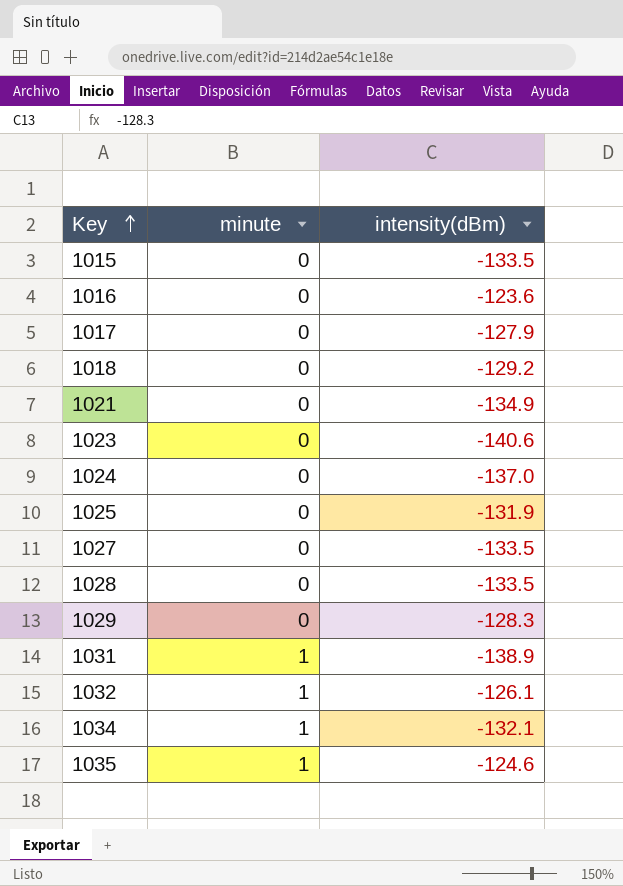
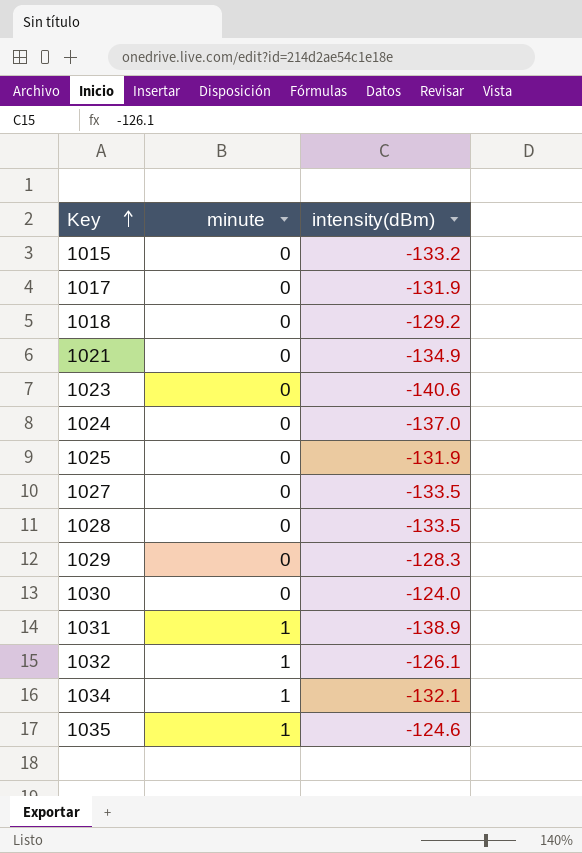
row 1016: 0 | -123.6 -> none
1015 | intensity(dBm): -133.5 -> -133.2
1017 | intensity(dBm): -127.9 -> -131.9
row 1030: none -> 0 | -124.0

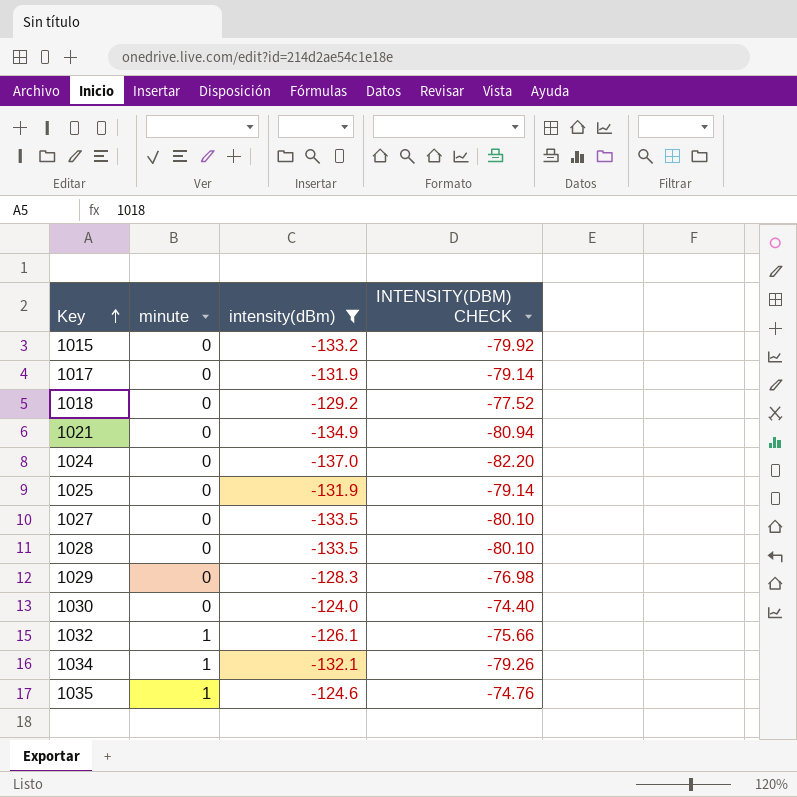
filter: none -> intensity(dBm) >= -137.0
column INTENSITY(DBM) CHECK | formula: none -> [intensity(dBm)] * 0.6

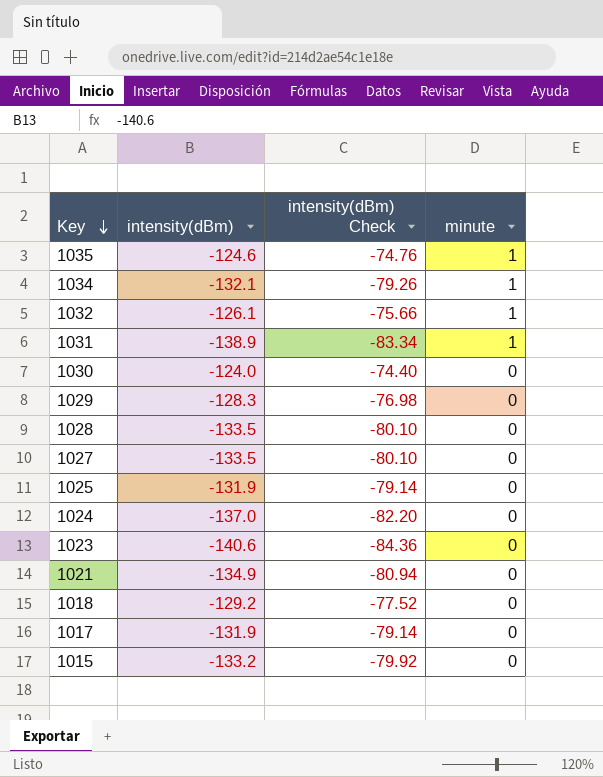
filter: intensity(dBm) >= -137.0 -> none
row order: Key ascending -> Key descending
column name: INTENSITY(DBM) CHECK -> intensity(dBm) Check
column minute | position: 2 -> 4

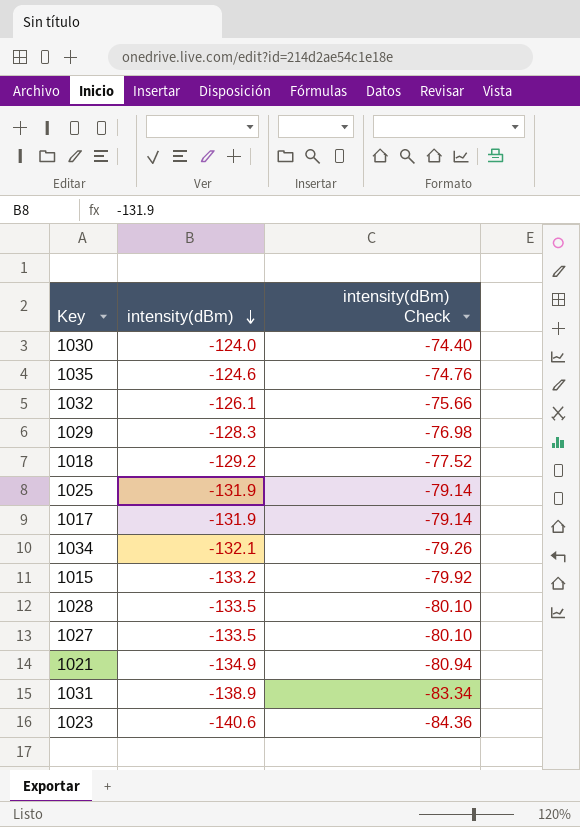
row order: Key descending -> intensity(dBm) descending
column minute | position: 4 -> none
row 1024: -137.0 | -82.20 | 0 -> none

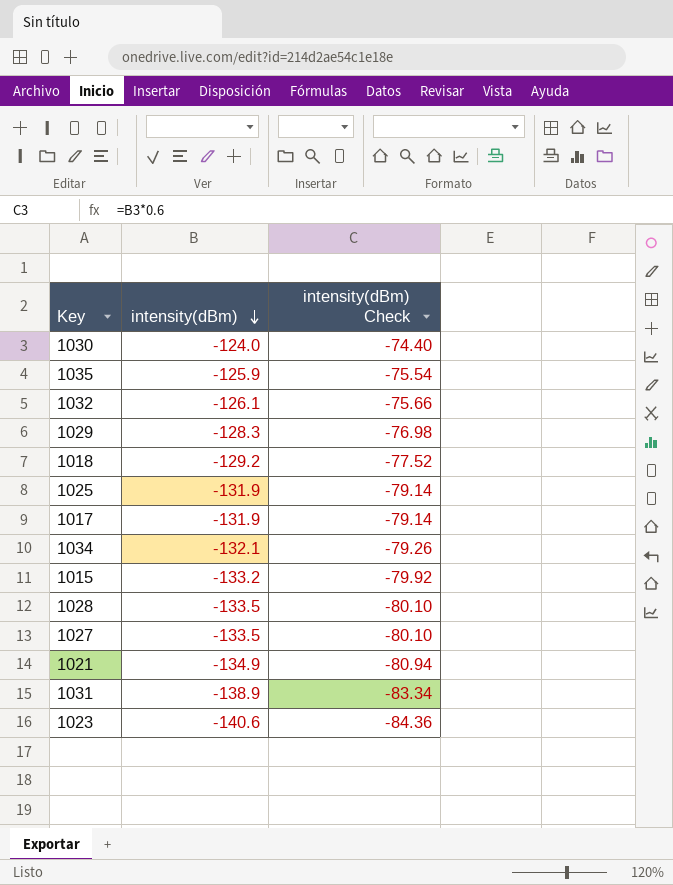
1035 | intensity(dBm): -124.6 -> -125.9
1035 | intensity(dBm) Check: -74.76 -> -75.54

